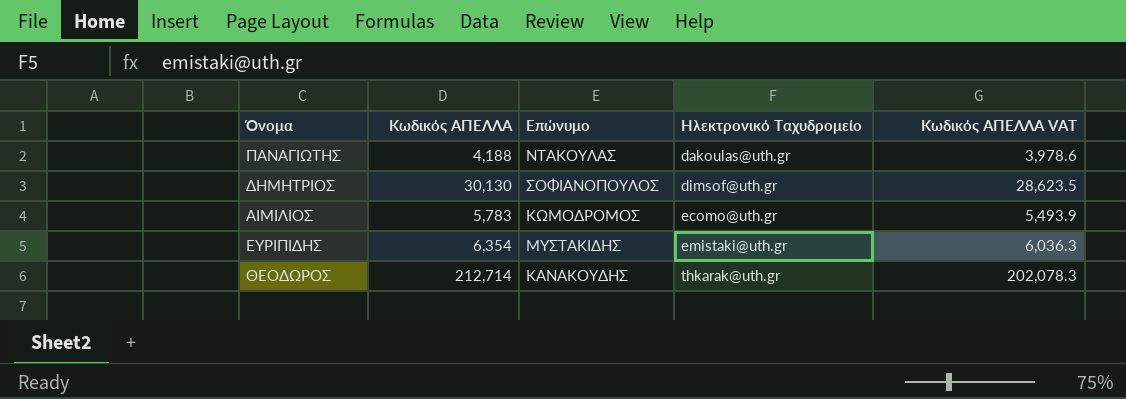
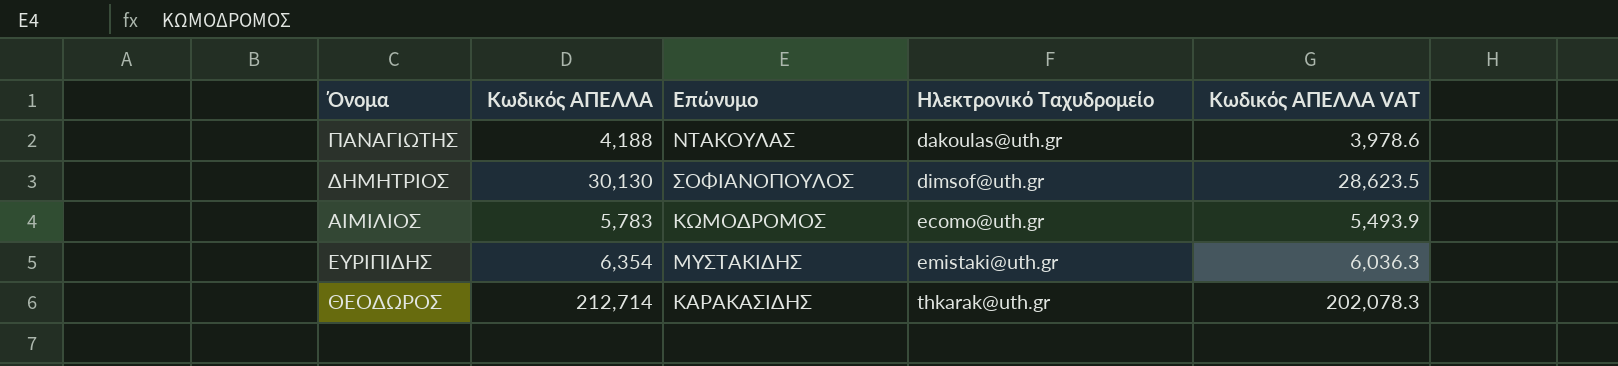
ΘΕΟΔΩΡΟΣ | Επώνυμο: ΚΑΝΑΚΟΥΔΗΣ -> ΚΑΡΑΚΑΣΙΔΗΣ

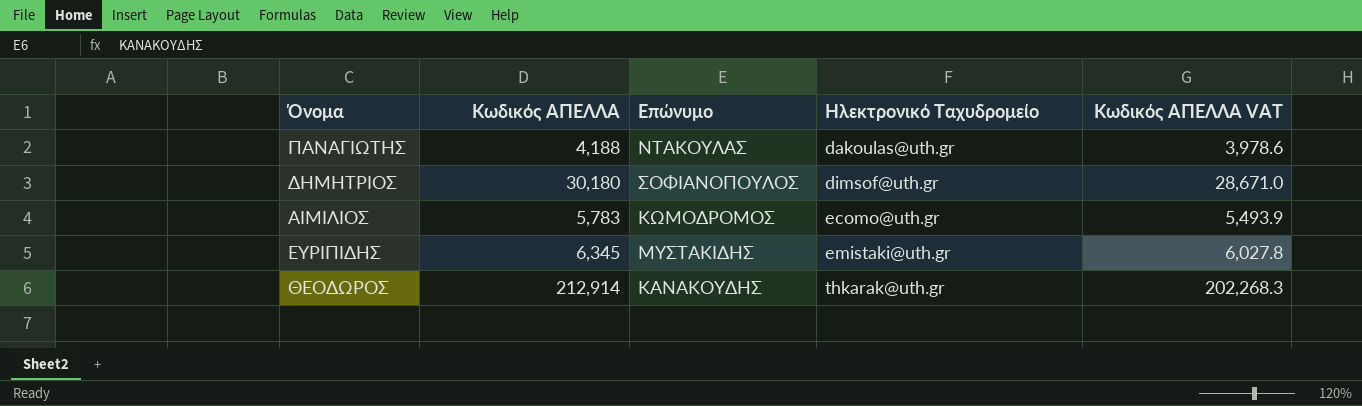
ΔΗΜΗΤΡΙΟΣ | Κωδικός ΑΠΕΛΛΑ: 30,130 -> 30,180
ΔΗΜΗΤΡΙΟΣ | Κωδικός ΑΠΕΛΛΑ VAT: 28,623.5 -> 28,671.0
ΕΥΡΙΠΙΔΗΣ | Κωδικός ΑΠΕΛΛΑ: 6,354 -> 6,345
ΕΥΡΙΠΙΔΗΣ | Κωδικός ΑΠΕΛΛΑ VAT: 6,036.3 -> 6,027.8
ΘΕΟΔΩΡΟΣ | Κωδικός ΑΠΕΛΛΑ: 212,714 -> 212,914
ΘΕΟΔΩΡΟΣ | Επώνυμο: ΚΑΡΑΚΑΣΙΔΗΣ -> ΚΑΝΑΚΟΥΔΗΣ
ΘΕΟΔΩΡΟΣ | Κωδικός ΑΠΕΛΛΑ VAT: 202,078.3 -> 202,268.3

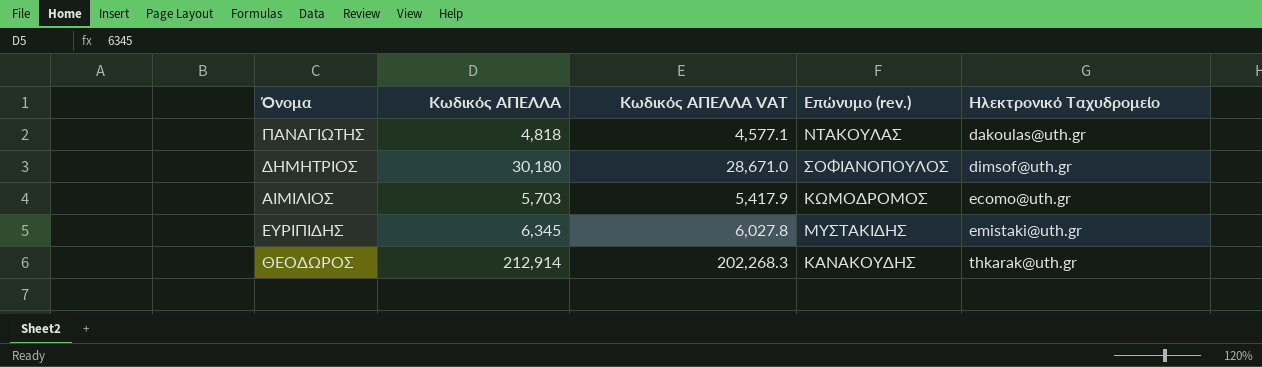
column Κωδικός ΑΠΕΛΛΑ VAT | position: 5 -> 3
column name: Επώνυμο -> Επώνυμο (rev.)
ΠΑΝΑΓΙΩΤΗΣ | Κωδικός ΑΠΕΛΛΑ: 4,188 -> 4,818
ΠΑΝΑΓΙΩΤΗΣ | Κωδικός ΑΠΕΛΛΑ VAT: 3,978.6 -> 4,577.1
ΑΙΜΙΛΙΟΣ | Κωδικός ΑΠΕΛΛΑ: 5,783 -> 5,703
ΑΙΜΙΛΙΟΣ | Κωδικός ΑΠΕΛΛΑ VAT: 5,493.9 -> 5,417.9

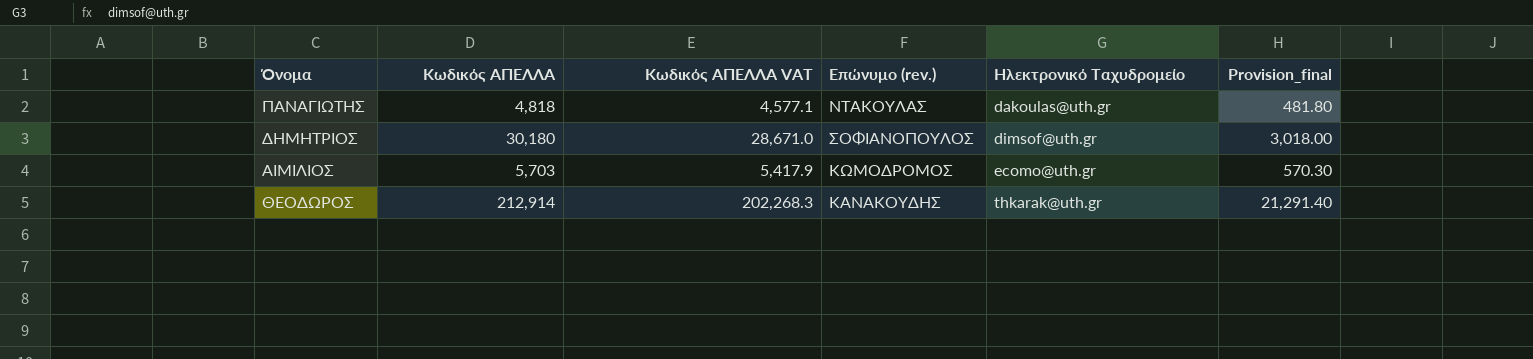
column Provision_final | formula: none -> [Κωδικός ΑΠΕΛΛΑ] * 0.1
row ΕΥΡΙΠΙΔΗΣ: 6,345 | 6,027.8 | ΜΥΣΤΑΚΙΔΗΣ | emistaki@uth.gr -> none

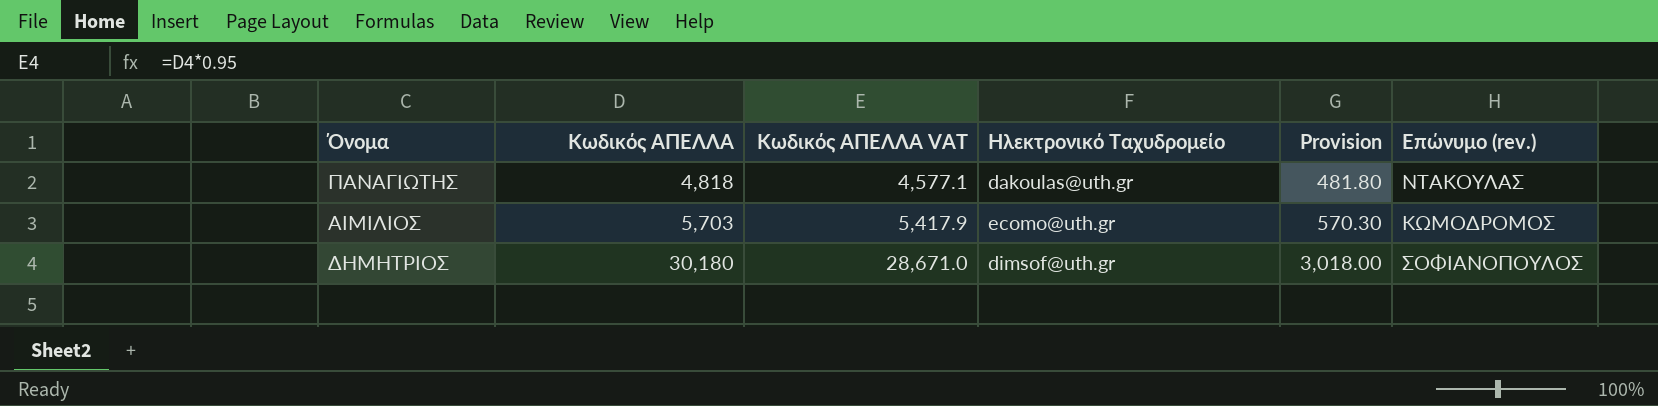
row order: Ηλεκτρονικό Ταχυδρομείο ascending -> Κωδικός ΑΠΕΛΛΑ ascending
column name: Provision_final -> Provision
column Επώνυμο (rev.) | position: 4 -> 6
row ΘΕΟΔΩΡΟΣ: 212,914 | 202,268.3 | ΚΑΝΑΚΟΥΔΗΣ | thkarak@uth.gr | 21,291.40 -> none

